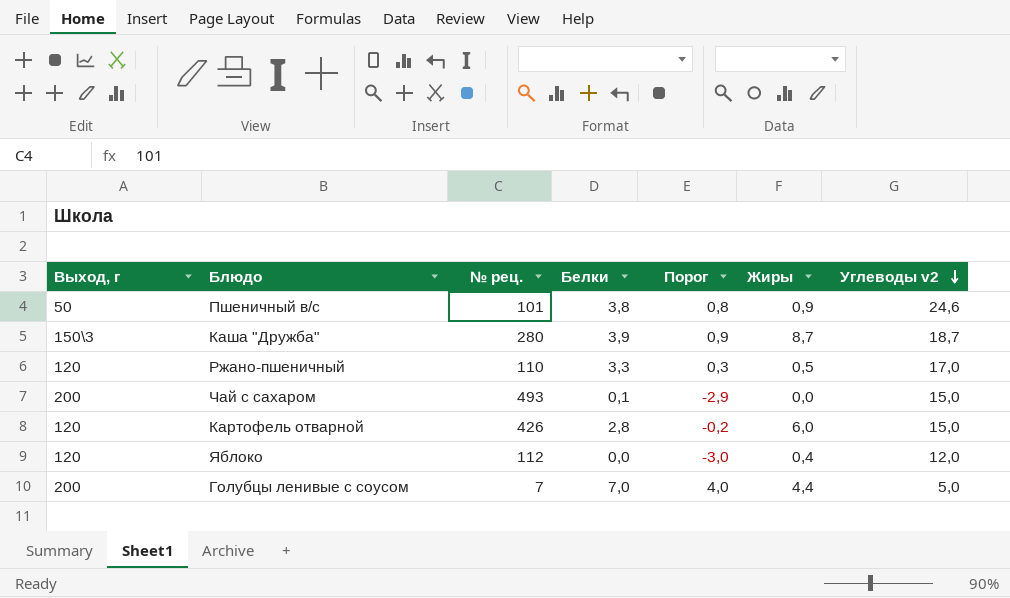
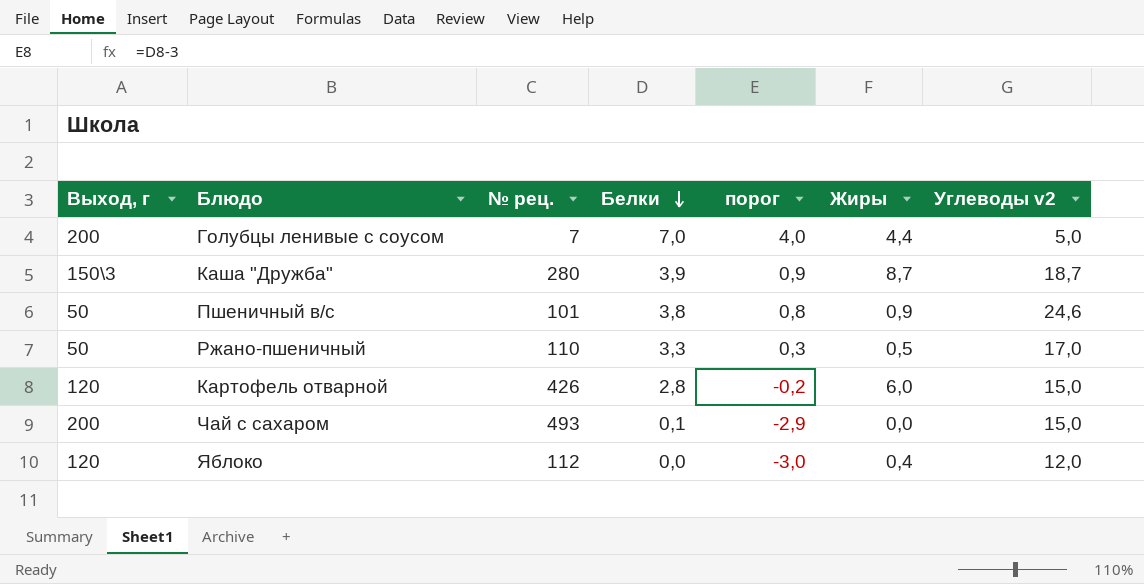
row order: Углеводы v2 descending -> Белки descending
column name: Порог -> порог
Ржано-пшеничный | Выход, г: 120 -> 50

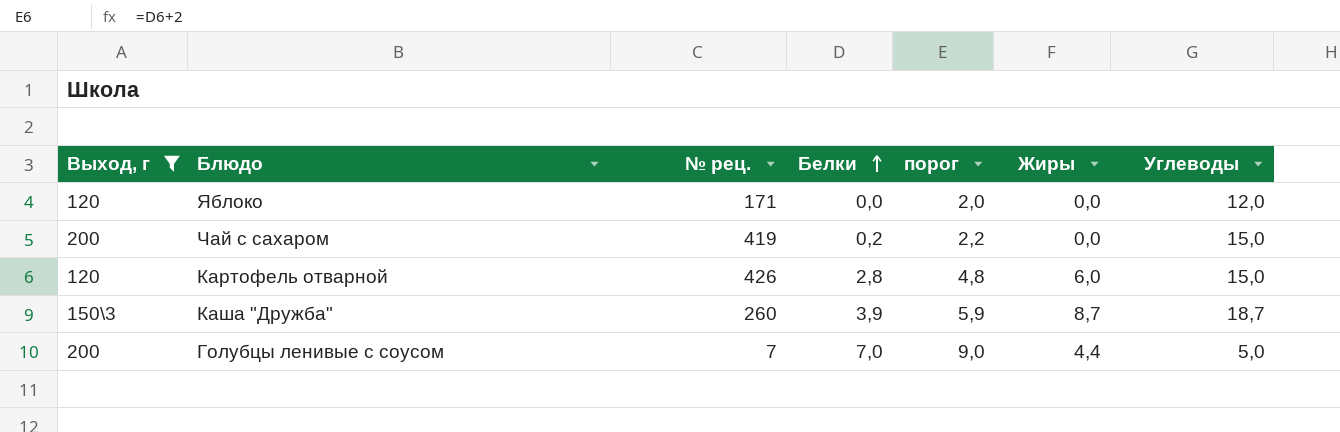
filter: none -> Выход, г != 50
row order: Белки descending -> Белки ascending
column порог | formula: [Белки] - 3 -> [Белки] + 2
column name: Углеводы v2 -> Углеводы
Яблоко | № рец.: 112 -> 171
Яблоко | Жиры: 0,4 -> 0,0
Чай с сахаром | № рец.: 493 -> 419
Чай с сахаром | Белки: 0,1 -> 0,2
Каша "Дружба" | № рец.: 280 -> 260

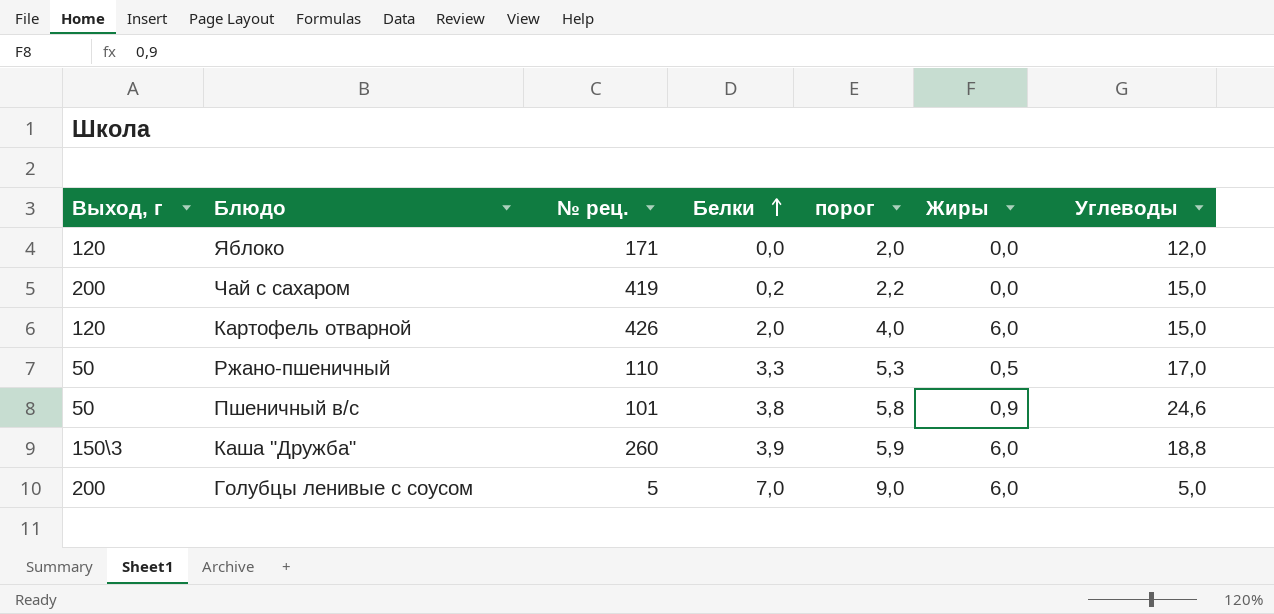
filter: Выход, г != 50 -> none
Картофель отварной | Белки: 2,8 -> 2,0
Картофель отварной | порог: 4,8 -> 4,0
Каша "Дружба" | Жиры: 8,7 -> 6,0
Каша "Дружба" | Углеводы: 18,7 -> 18,8
Голубцы ленивые с соусом | № рец.: 7 -> 5
Голубцы ленивые с соусом | Жиры: 4,4 -> 6,0

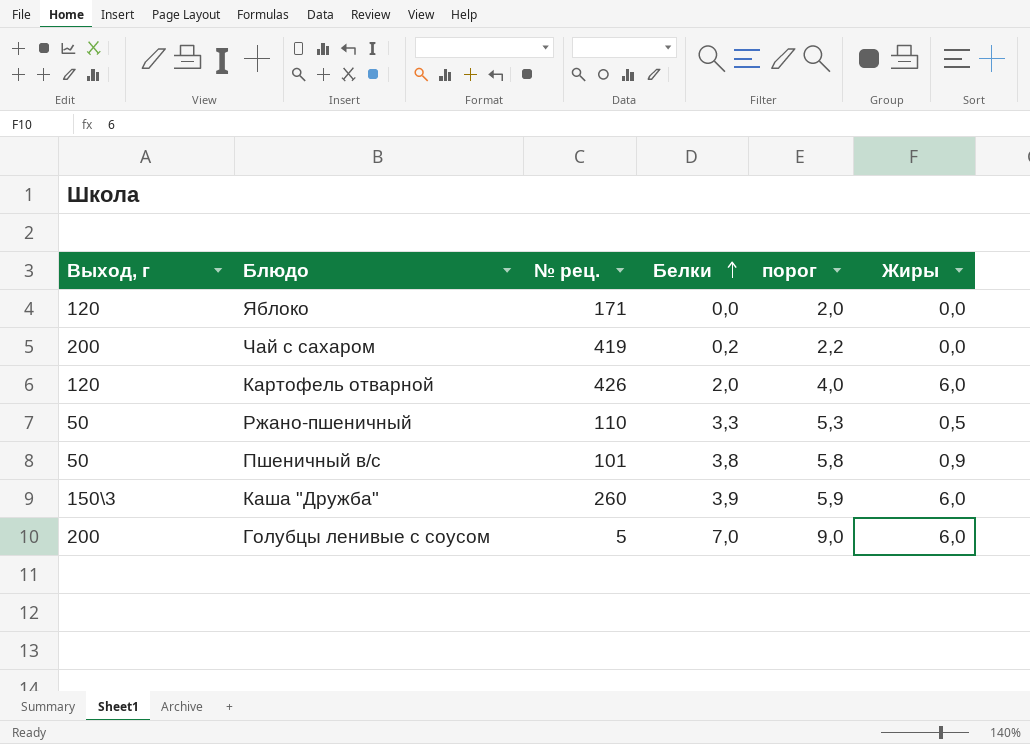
column Углеводы | position: 7 -> none

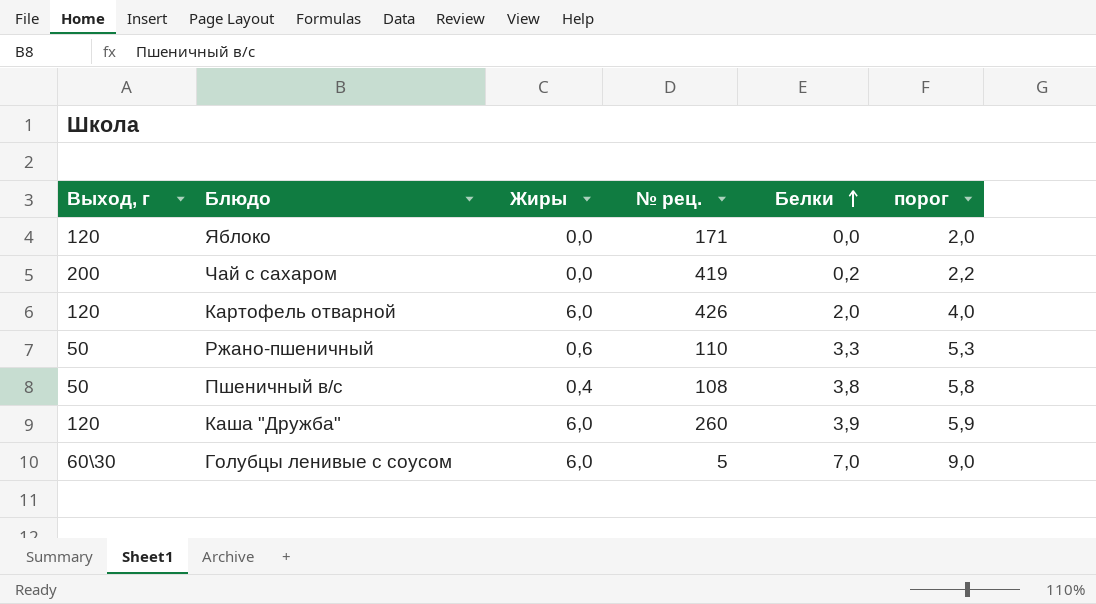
column Жиры | position: 6 -> 3
Ржано-пшеничный | Жиры: 0,5 -> 0,6
Пшеничный в/с | Жиры: 0,9 -> 0,4
Пшеничный в/с | № рец.: 101 -> 108
Каша "Дружба" | Выход, г: 150\3 -> 120
Голубцы ленивые с соусом | Выход, г: 200 -> 60\30

